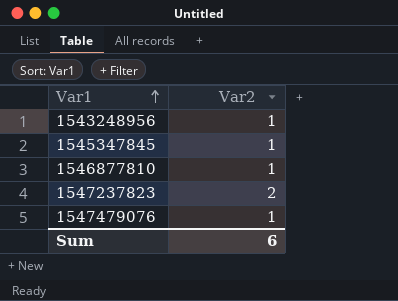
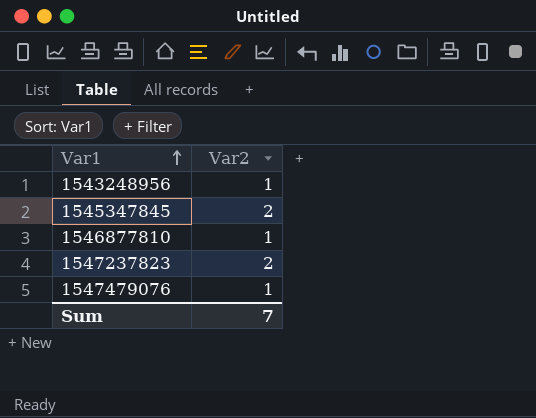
1545347845 | Var2: 1 -> 2
Sum | Var2: 6 -> 7

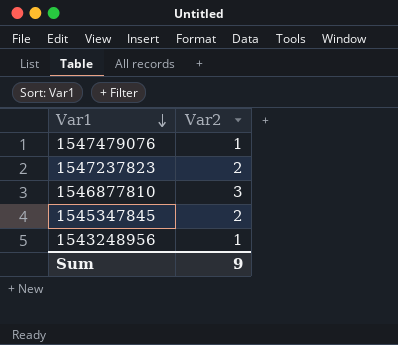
row order: Var1 ascending -> Var1 descending
1546877810 | Var2: 1 -> 3
Sum | Var2: 7 -> 9

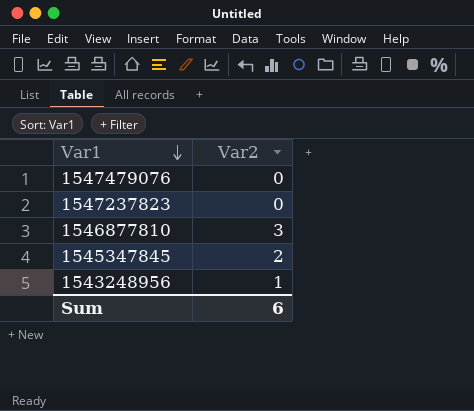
1547479076 | Var2: 1 -> 0
1547237823 | Var2: 2 -> 0
Sum | Var2: 9 -> 6

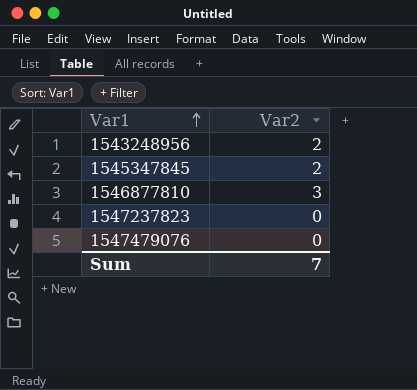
row order: Var1 descending -> Var1 ascending
1543248956 | Var2: 1 -> 2
Sum | Var2: 6 -> 7

